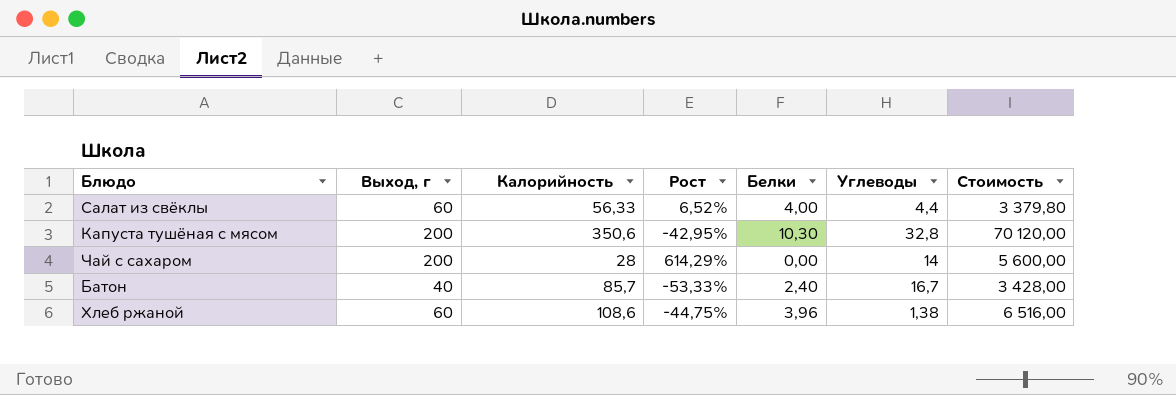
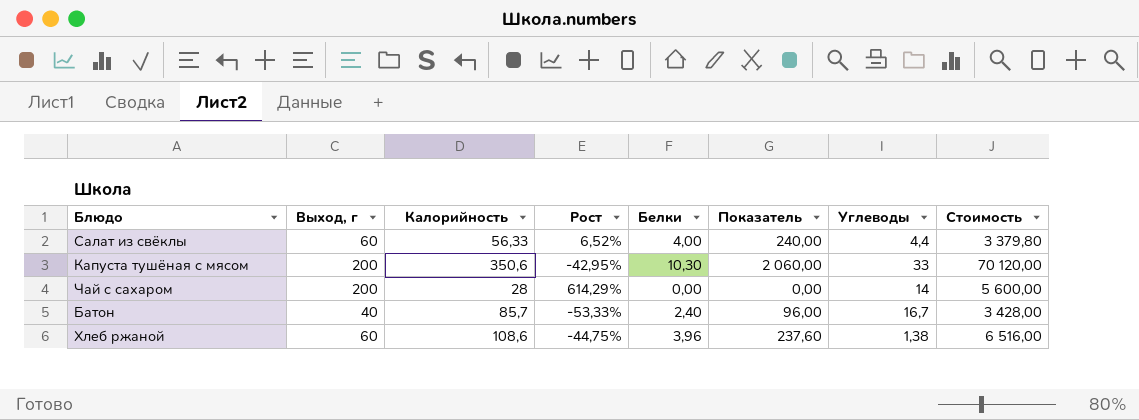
column Показатель | formula: none -> [Выход, г] * [Белки]
Капуста тушёная с мясом | Углеводы: 32,8 -> 33

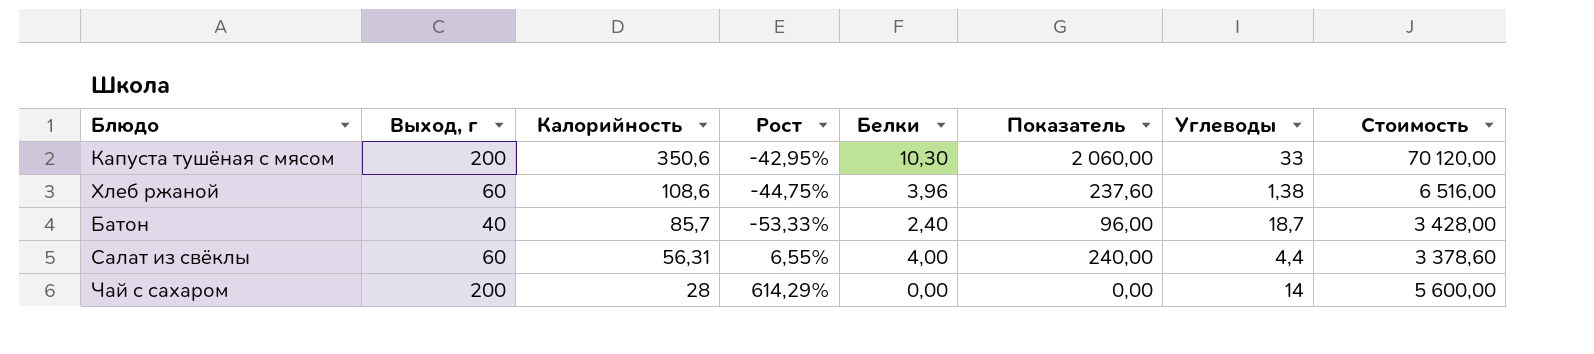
row order: none -> Калорийность descending
Батон | Углеводы: 16,7 -> 18,7
Салат из свёклы | Калорийность: 56,33 -> 56,31
Салат из свёклы | Рост: 6,52% -> 6,55%
Салат из свёклы | Стоимость: 3 379,80 -> 3 378,60

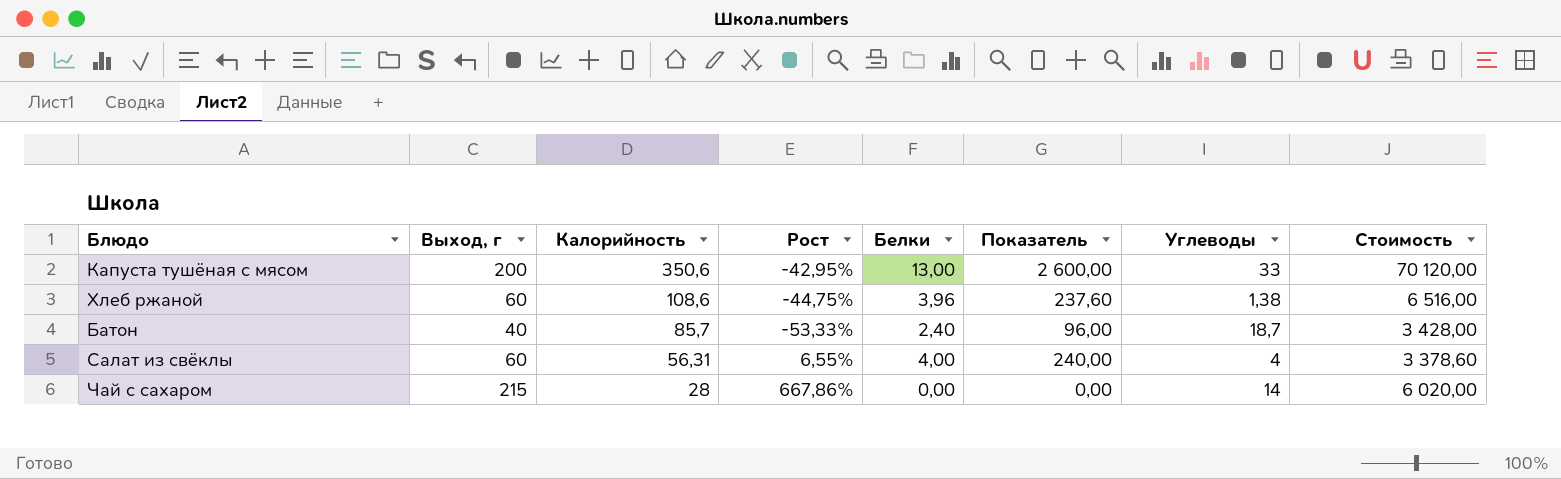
Капуста тушёная с мясом | Белки: 10,30 -> 13,00
Капуста тушёная с мясом | Показатель: 2 060,00 -> 2 600,00
Салат из свёклы | Углеводы: 4,4 -> 4
Чай с сахаром | Выход, г: 200 -> 215
Чай с сахаром | Рост: 614,29% -> 667,86%
Чай с сахаром | Стоимость: 5 600,00 -> 6 020,00

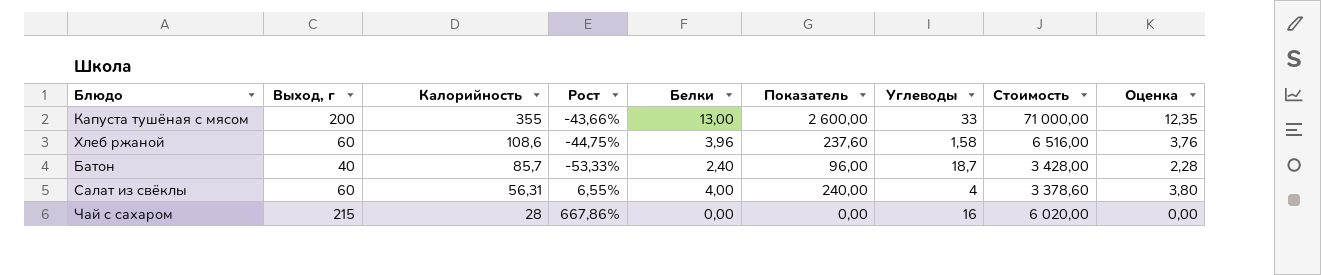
column Оценка | formula: none -> [Белки] * 0,95
Капуста тушёная с мясом | Калорийность: 350,6 -> 355
Капуста тушёная с мясом | Рост: -42,95% -> -43,66%
Капуста тушёная с мясом | Стоимость: 70 120,00 -> 71 000,00
Хлеб ржаной | Углеводы: 1,38 -> 1,58
Чай с сахаром | Углеводы: 14 -> 16

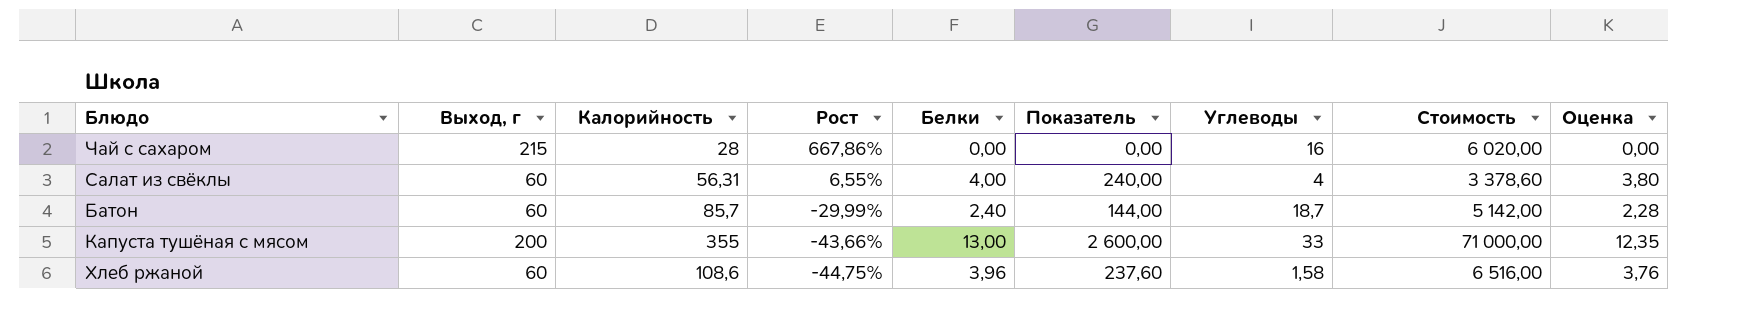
row order: Калорийность descending -> Рост descending
Батон | Выход, г: 40 -> 60
Батон | Рост: -53,33% -> -29,99%
Батон | Показатель: 96,00 -> 144,00
Батон | Стоимость: 3 428,00 -> 5 142,00

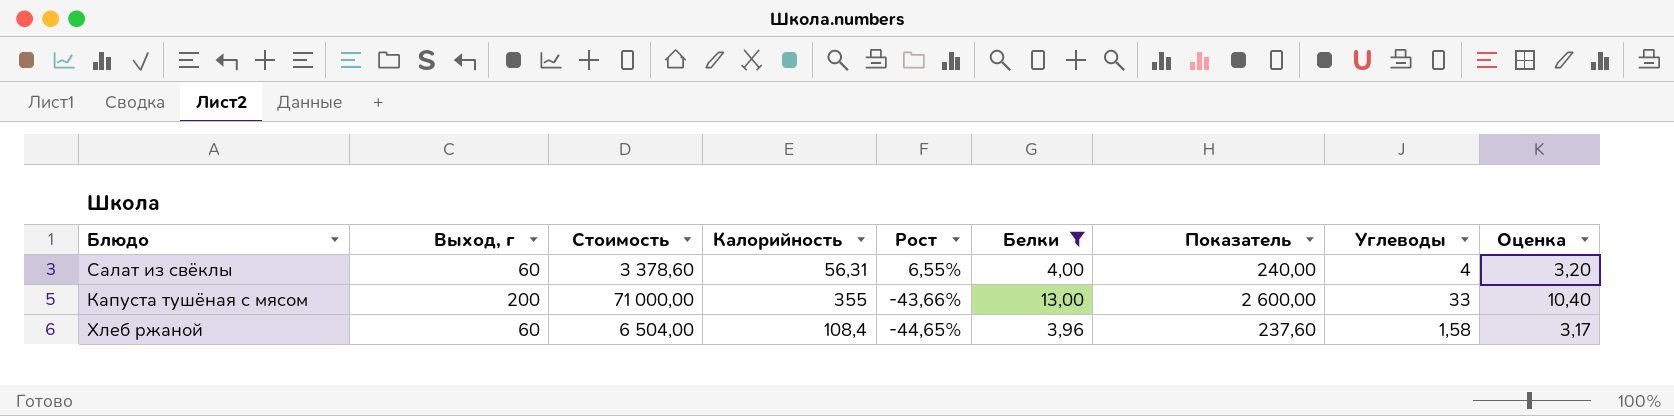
filter: none -> Белки >= 3,96
column Стоимость | position: 8 -> 3
column Оценка | formula: [Белки] * 0,95 -> [Белки] * 0,8
Хлеб ржаной | Стоимость: 6 516,00 -> 6 504,00
Хлеб ржаной | Калорийность: 108,6 -> 108,4
Хлеб ржаной | Рост: -44,75% -> -44,65%

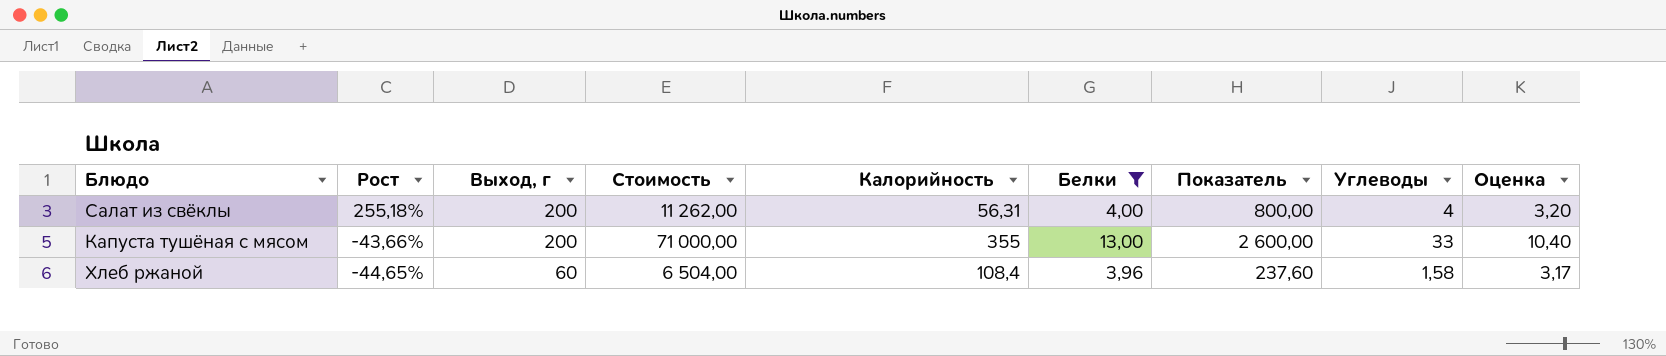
column Рост | position: 5 -> 2
Салат из свёклы | Рост: 6,55% -> 255,18%
Салат из свёклы | Выход, г: 60 -> 200
Салат из свёклы | Стоимость: 3 378,60 -> 11 262,00
Салат из свёклы | Показатель: 240,00 -> 800,00

